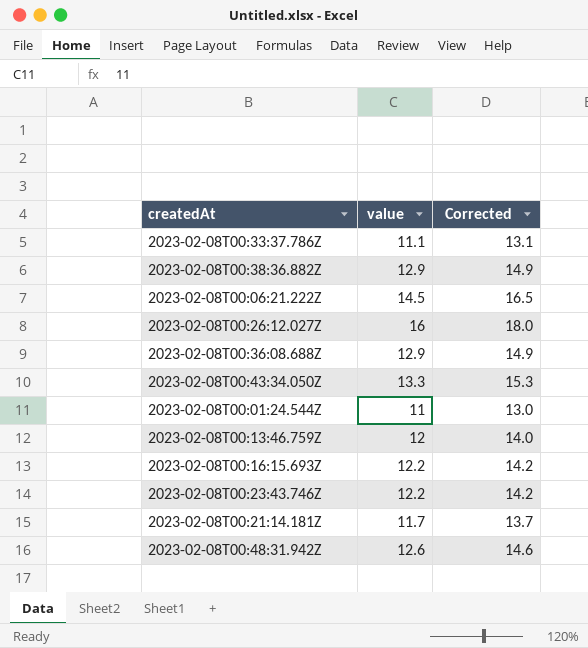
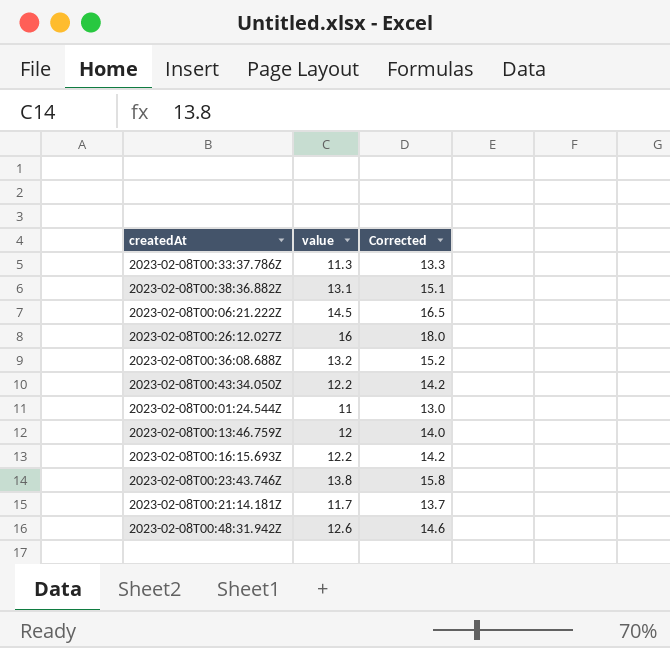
2023-02-08T00:33:37.786Z | value: 11.1 -> 11.3
2023-02-08T00:33:37.786Z | Corrected: 13.1 -> 13.3
2023-02-08T00:38:36.882Z | value: 12.9 -> 13.1
2023-02-08T00:38:36.882Z | Corrected: 14.9 -> 15.1
2023-02-08T00:36:08.688Z | value: 12.9 -> 13.2
2023-02-08T00:36:08.688Z | Corrected: 14.9 -> 15.2
2023-02-08T00:43:34.050Z | value: 13.3 -> 12.2
2023-02-08T00:43:34.050Z | Corrected: 15.3 -> 14.2
2023-02-08T00:23:43.746Z | value: 12.2 -> 13.8
2023-02-08T00:23:43.746Z | Corrected: 14.2 -> 15.8

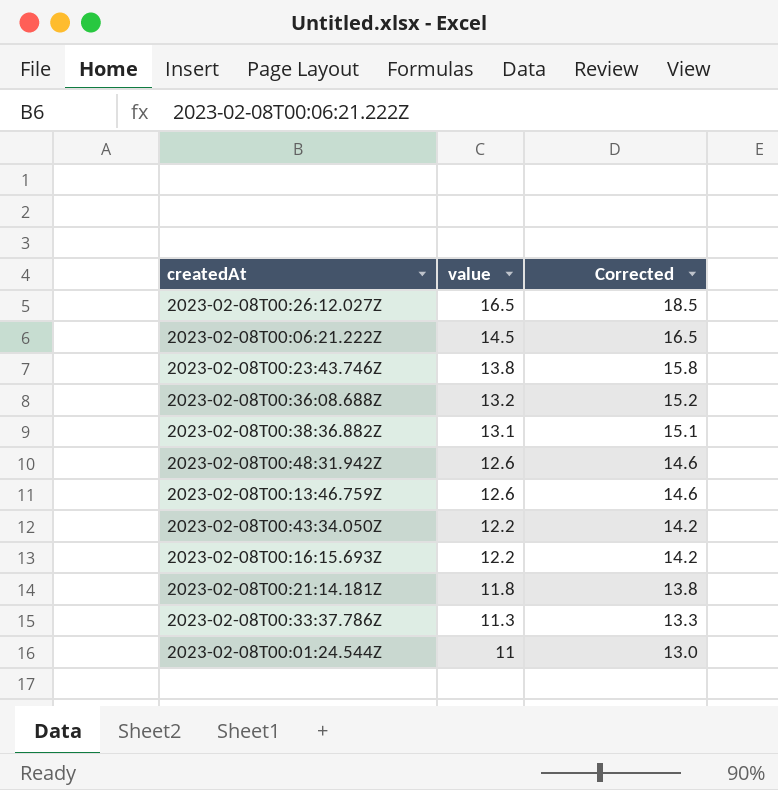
row order: none -> value descending
2023-02-08T00:26:12.027Z | value: 16 -> 16.5
2023-02-08T00:26:12.027Z | Corrected: 18.0 -> 18.5
2023-02-08T00:13:46.759Z | value: 12 -> 12.6
2023-02-08T00:13:46.759Z | Corrected: 14.0 -> 14.6
2023-02-08T00:21:14.181Z | value: 11.7 -> 11.8
2023-02-08T00:21:14.181Z | Corrected: 13.7 -> 13.8

